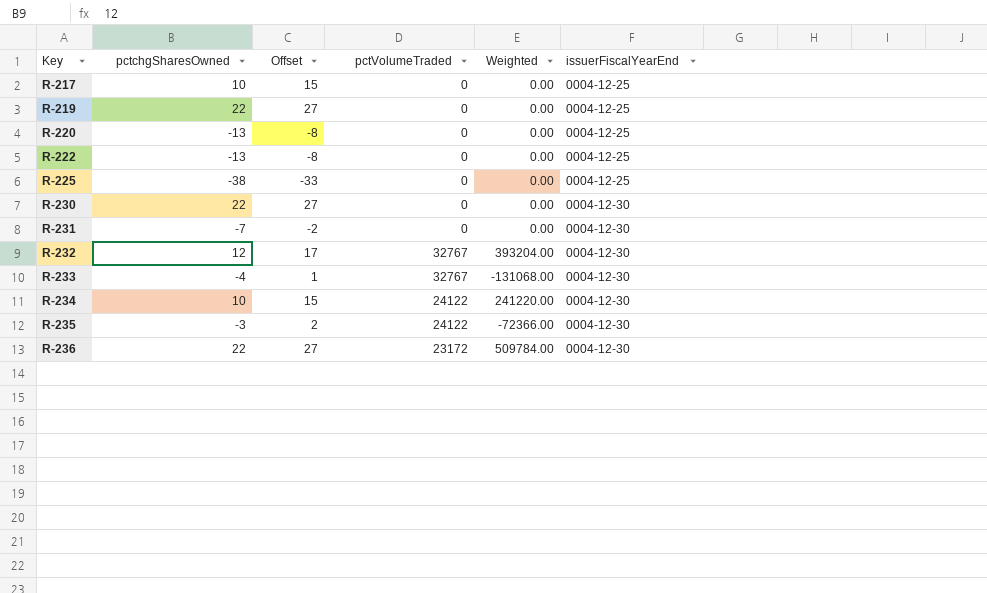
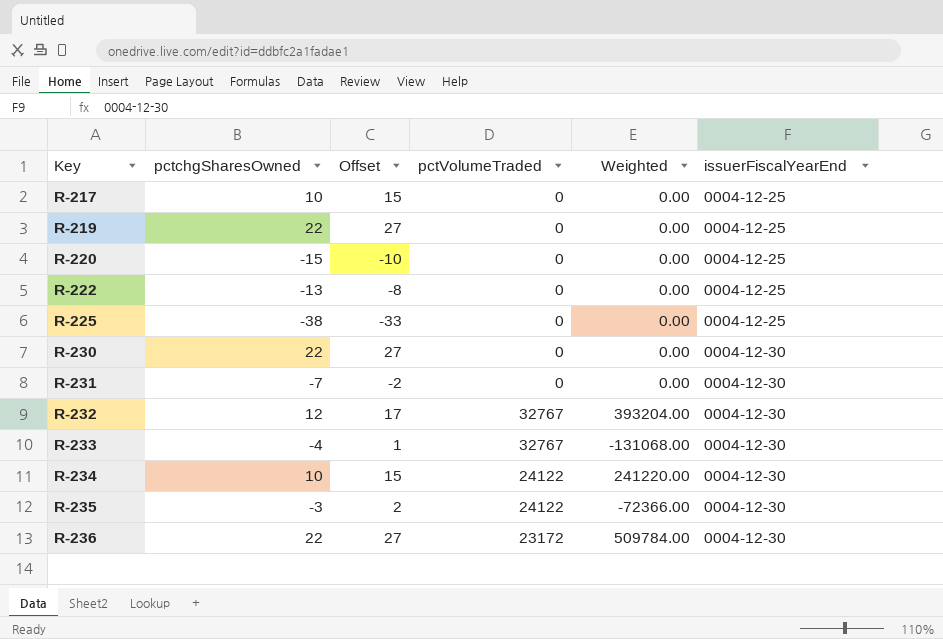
R-220 | pctchgSharesOwned: -13 -> -15
R-220 | Offset: -8 -> -10

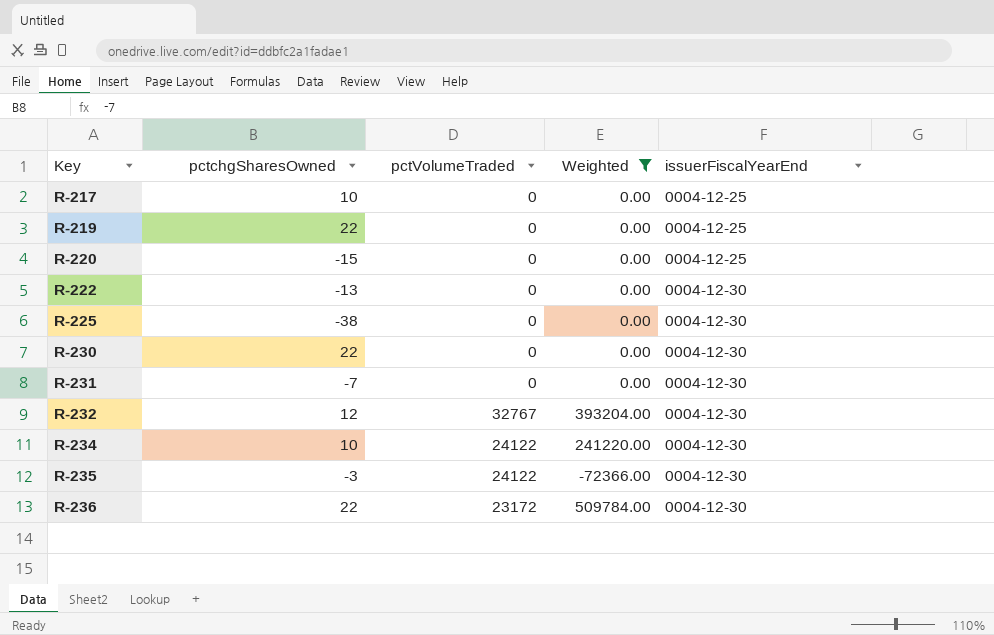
filter: none -> Weighted != -131068.00
column Offset | formula: [pctchgSharesOwned] + 5 -> none
R-222 | issuerFiscalYearEnd: 0004-12-25 -> 0004-12-30
R-225 | issuerFiscalYearEnd: 0004-12-25 -> 0004-12-30

